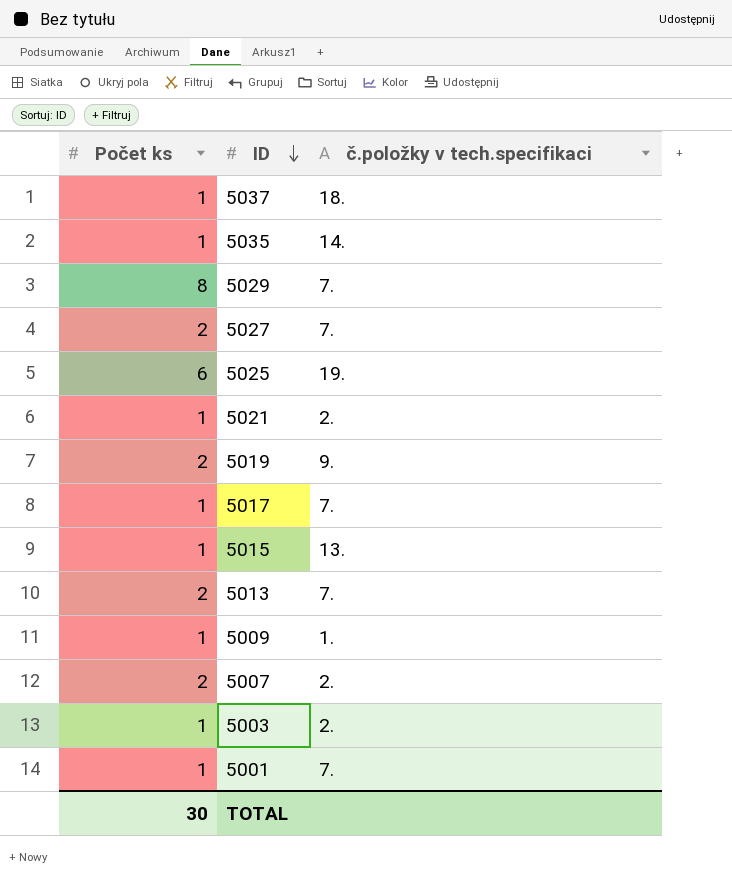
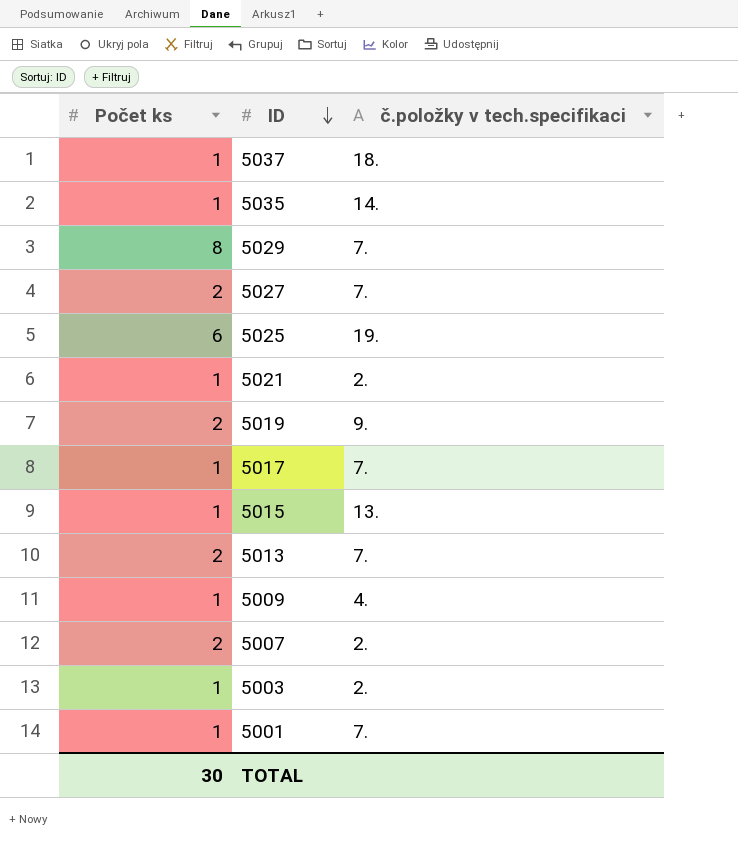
5009 | č.položky v tech.specifikaci: 1. -> 4.

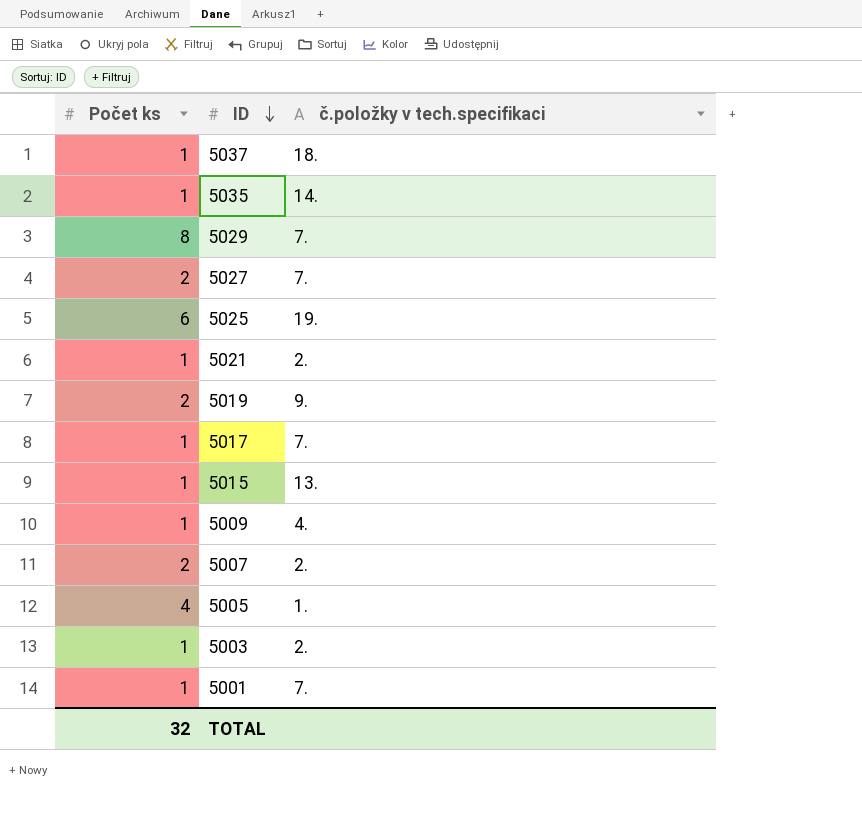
row 5013: 2 | 7. -> none
row 5005: none -> 4 | 1.
TOTAL | Počet ks: 30 -> 32

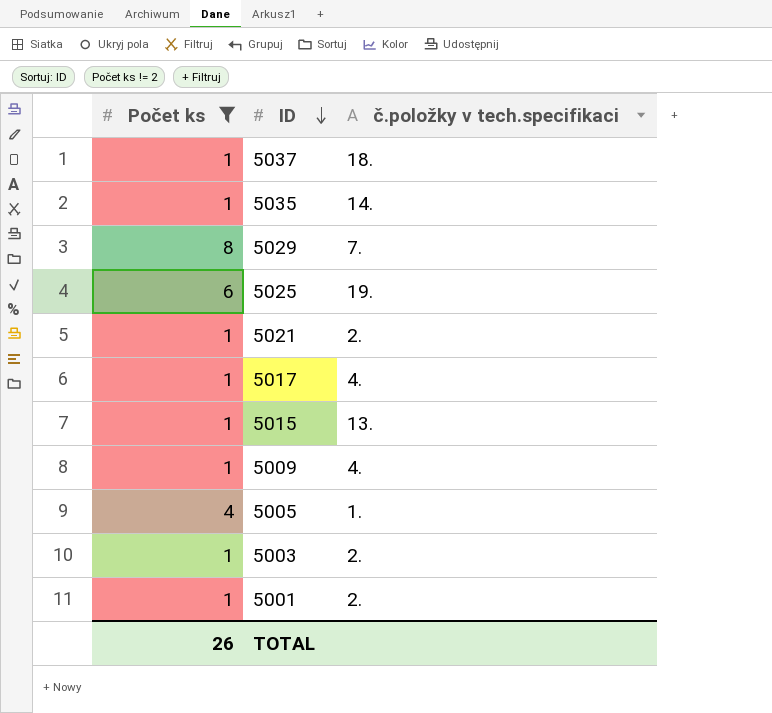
filter: none -> Počet ks != 2
5017 | č.položky v tech.specifikaci: 7. -> 4.
5001 | č.položky v tech.specifikaci: 7. -> 2.
TOTAL | Počet ks: 32 -> 26

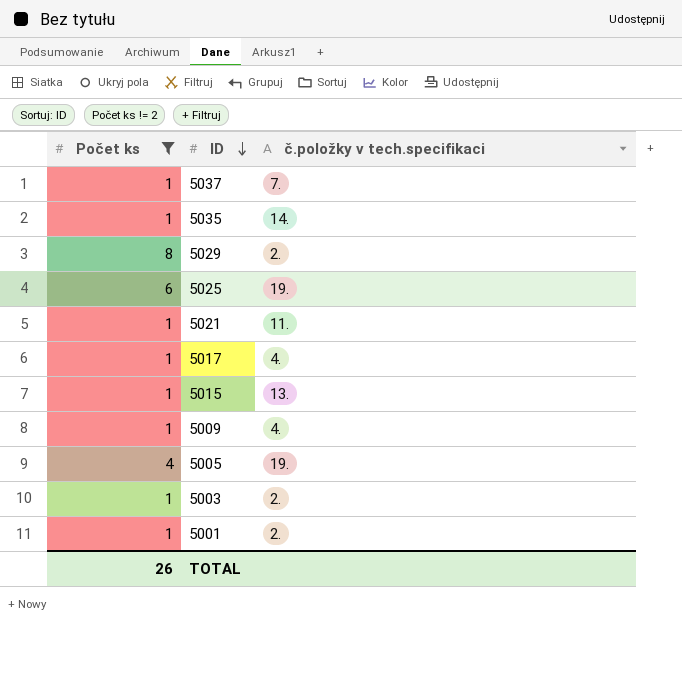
5037 | č.položky v tech.specifikaci: 18. -> 7.
5029 | č.položky v tech.specifikaci: 7. -> 2.
5021 | č.položky v tech.specifikaci: 2. -> 11.
5005 | č.položky v tech.specifikaci: 1. -> 19.

